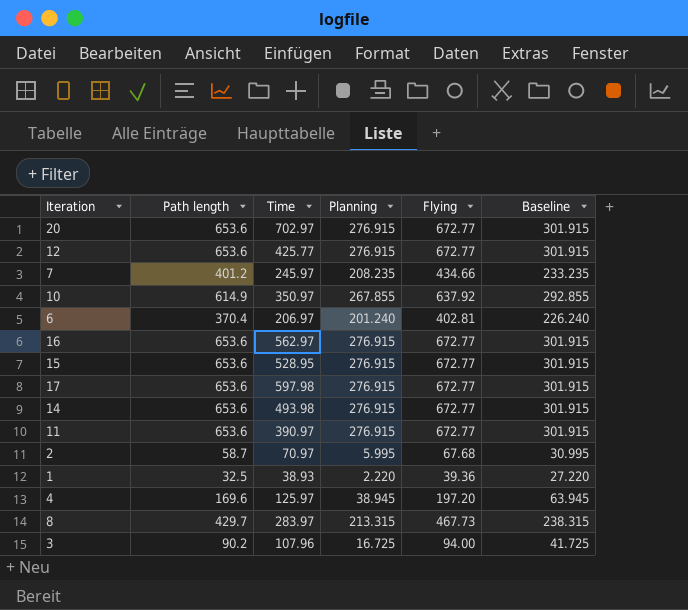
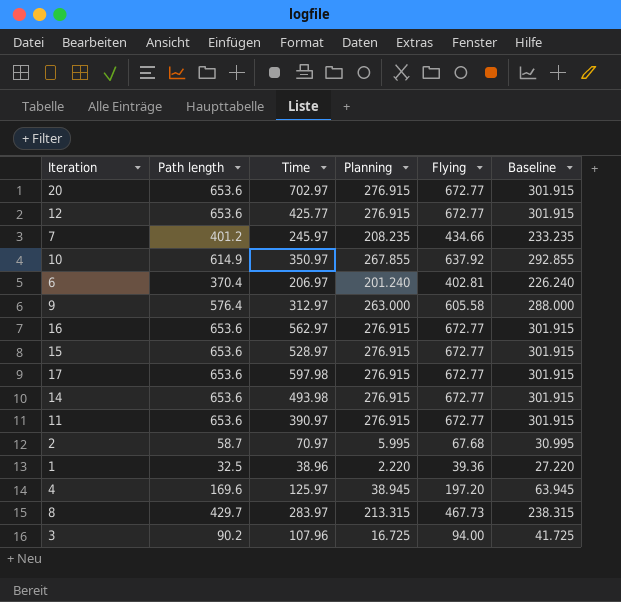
row 9: none -> 576.4 | 312.97 | 263.000 | 605.58 | 288.000
15 | Time: 528.95 -> 528.97
1 | Time: 38.93 -> 38.96

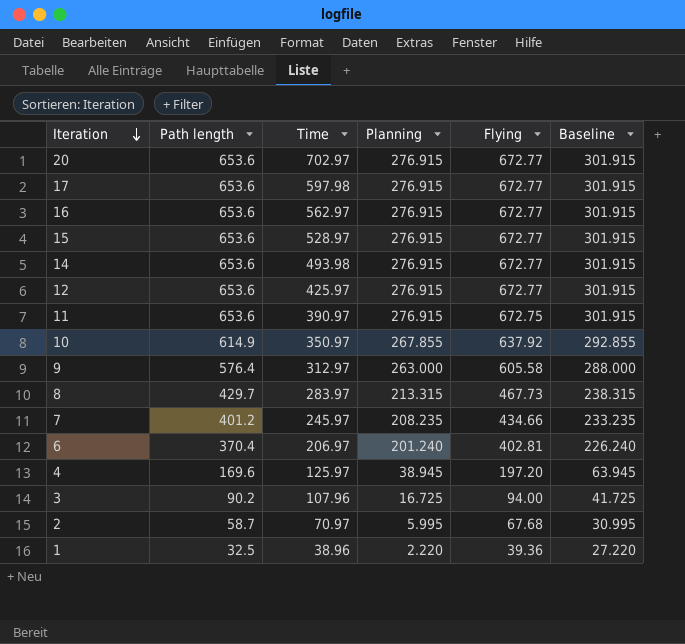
row order: none -> Iteration descending
12 | Time: 425.77 -> 425.97
11 | Flying: 672.77 -> 672.75

